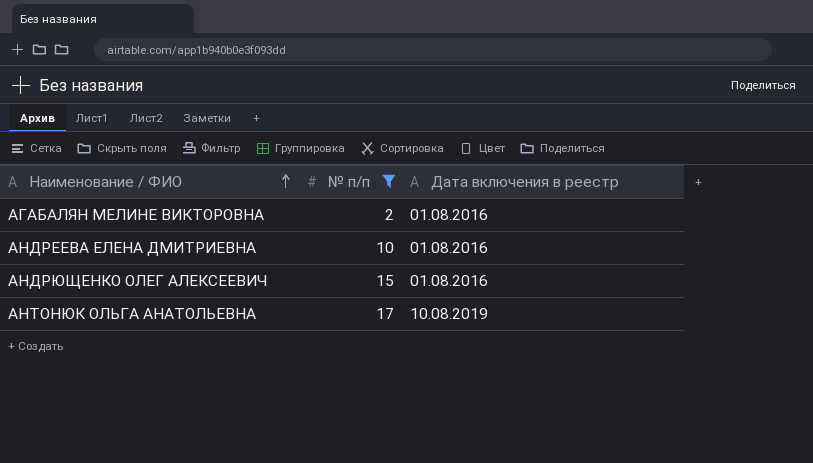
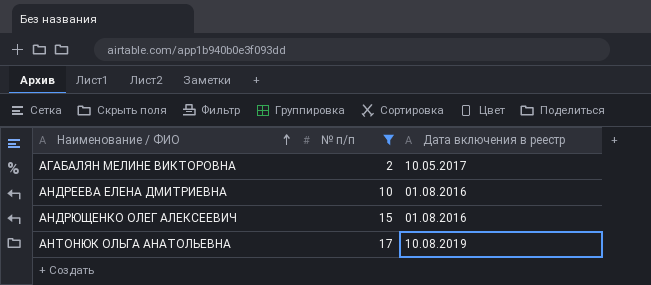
АГАБАЛЯН МЕЛИНЕ ВИКТОРОВНА | Дата включения в реестр: 01.08.2016 -> 10.05.2017

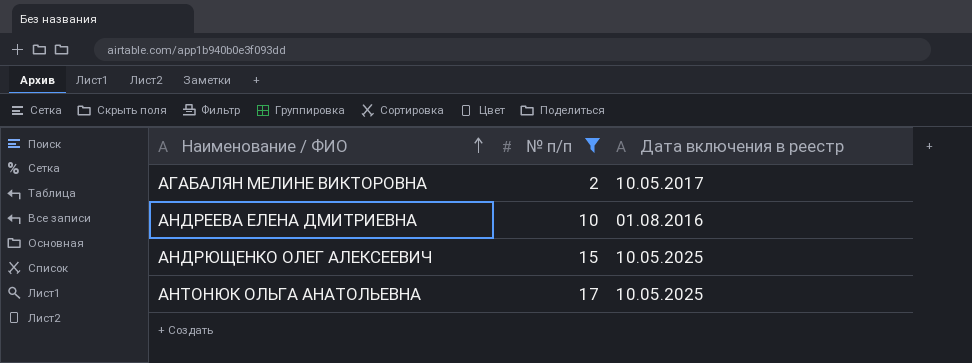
АНДРЮЩЕНКО ОЛЕГ АЛЕКСЕЕВИЧ | Дата включения в реестр: 01.08.2016 -> 10.05.2025
АНТОНЮК ОЛЬГА АНАТОЛЬЕВНА | Дата включения в реестр: 10.08.2019 -> 10.05.2025

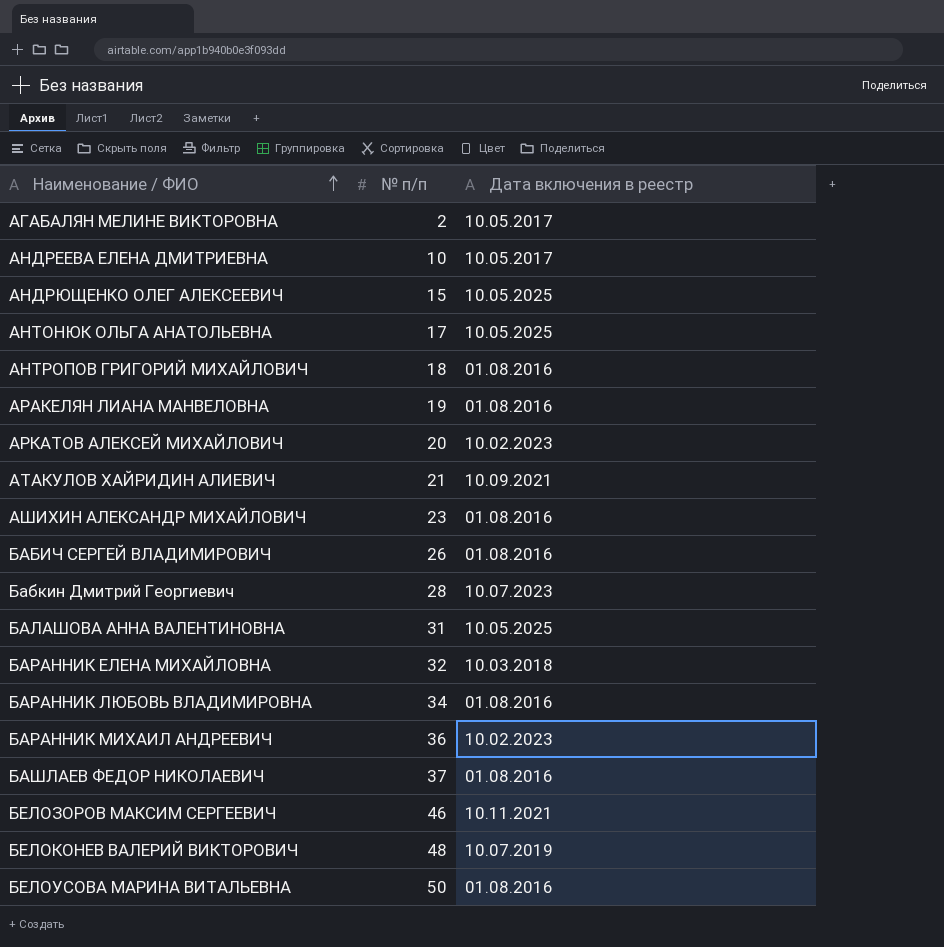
filter: № п/п <= 17 -> none
АНДРЕЕВА ЕЛЕНА ДМИТРИЕВНА | Дата включения в реестр: 01.08.2016 -> 10.05.2017

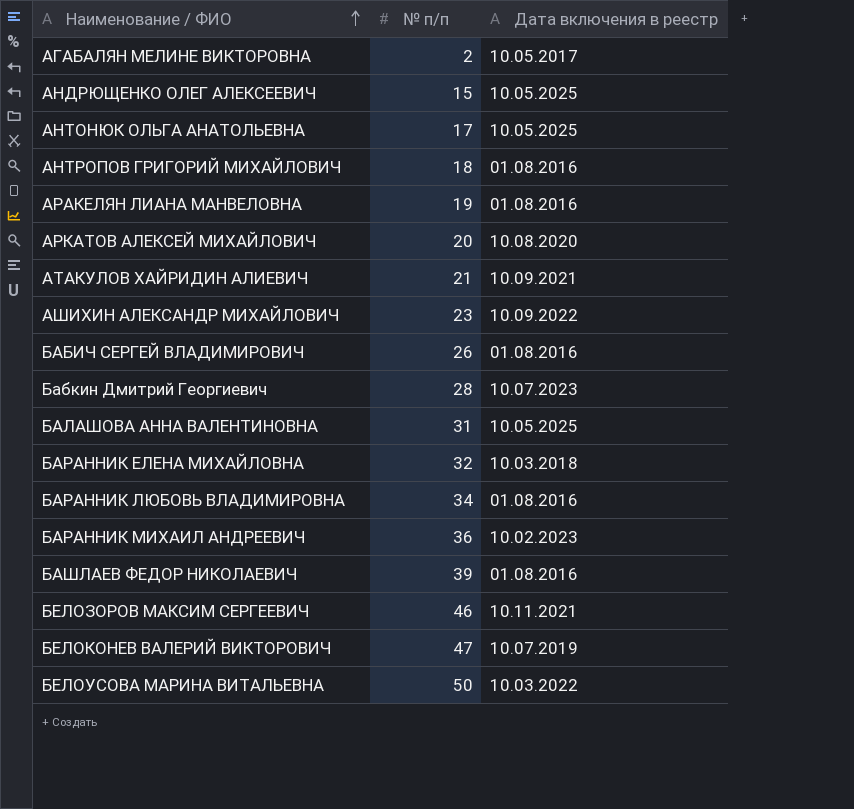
row АНДРЕЕВА ЕЛЕНА ДМИТРИЕВНА: 10 | 10.05.2017 -> none
АРКАТОВ АЛЕКСЕЙ МИХАЙЛОВИЧ | Дата включения в реестр: 10.02.2023 -> 10.08.2020
АШИХИН АЛЕКСАНДР МИХАЙЛОВИЧ | Дата включения в реестр: 01.08.2016 -> 10.09.2022
БАШЛАЕВ ФЕДОР НИКОЛАЕВИЧ | № п/п: 37 -> 39
БЕЛОКОНЕВ ВАЛЕРИЙ ВИКТОРОВИЧ | № п/п: 48 -> 47
БЕЛОУСОВА МАРИНА ВИТАЛЬЕВНА | Дата включения в реестр: 01.08.2016 -> 10.03.2022

